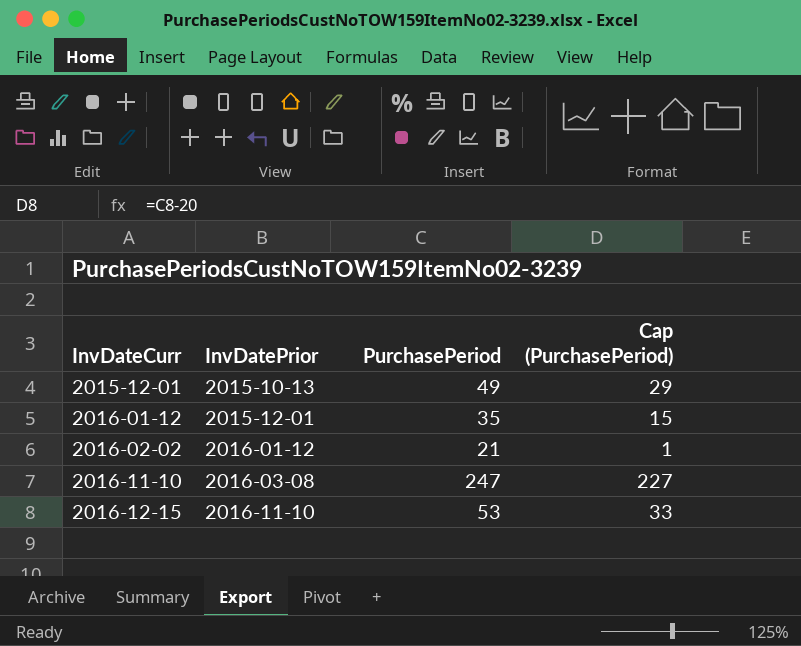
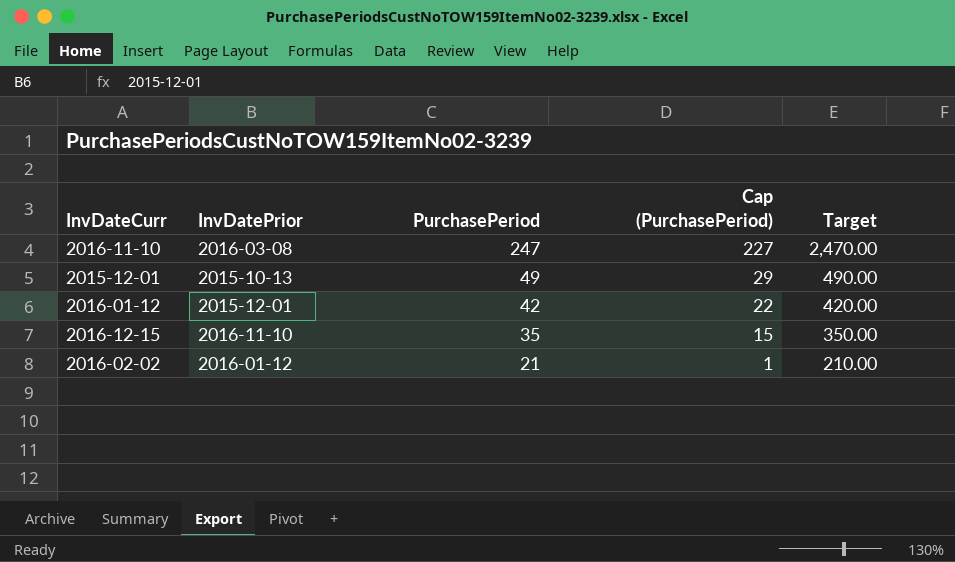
row order: InvDateCurr ascending -> PurchasePeriod descending
column Target | formula: none -> [PurchasePeriod] * 10
2016-01-12 | PurchasePeriod: 35 -> 42
2016-01-12 | Cap (PurchasePeriod): 15 -> 22
2016-12-15 | PurchasePeriod: 53 -> 35
2016-12-15 | Cap (PurchasePeriod): 33 -> 15

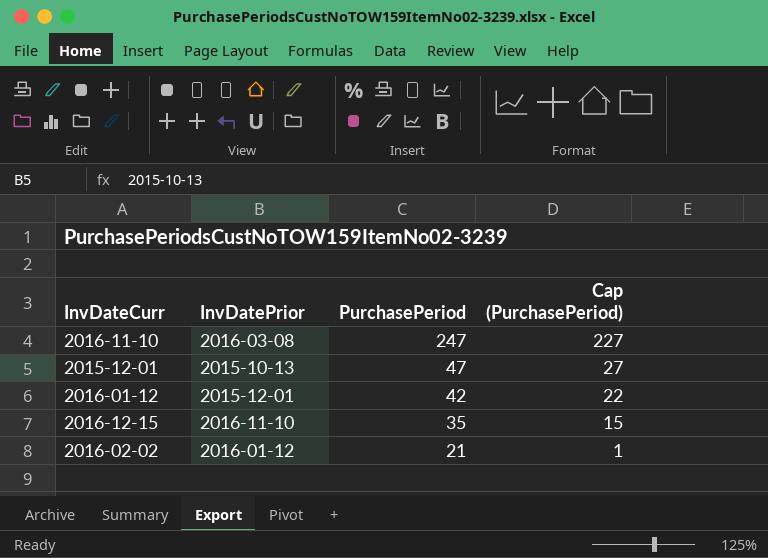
column Target | formula: [PurchasePeriod] * 10 -> none
2015-12-01 | PurchasePeriod: 49 -> 47
2015-12-01 | Cap (PurchasePeriod): 29 -> 27

